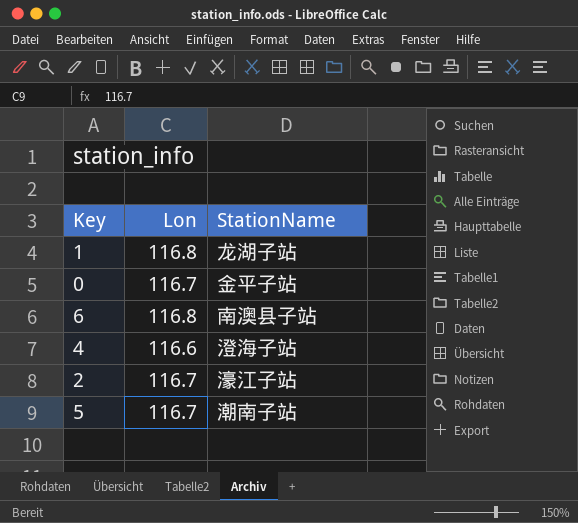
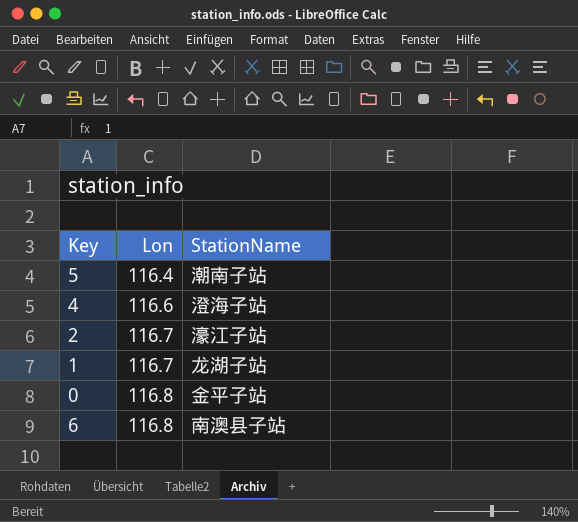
row order: none -> Lon ascending
5 | Lon: 116.7 -> 116.4
1 | Lon: 116.8 -> 116.7
0 | Lon: 116.7 -> 116.8

